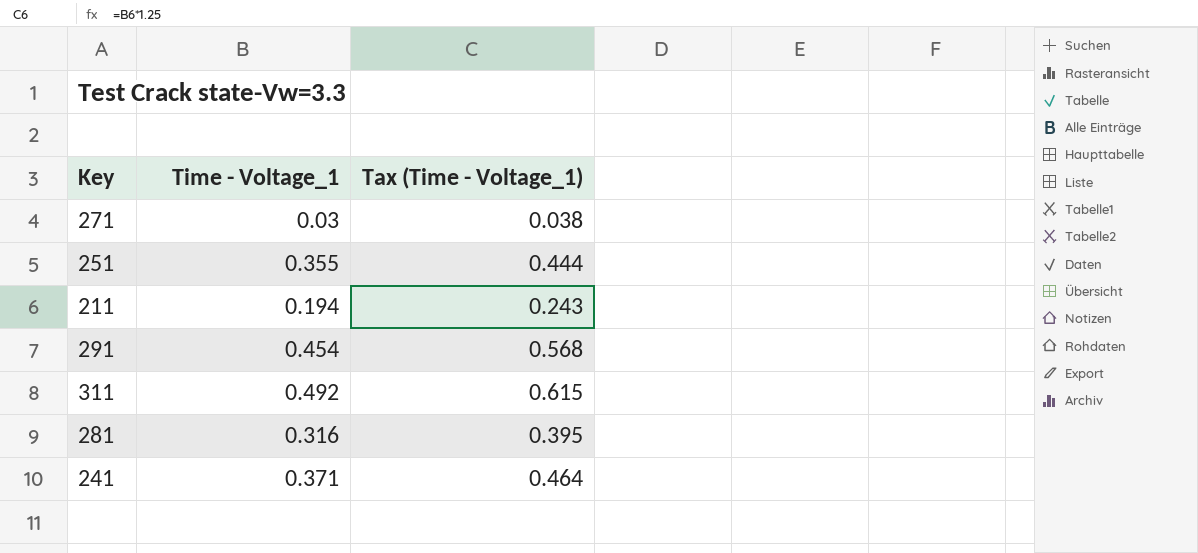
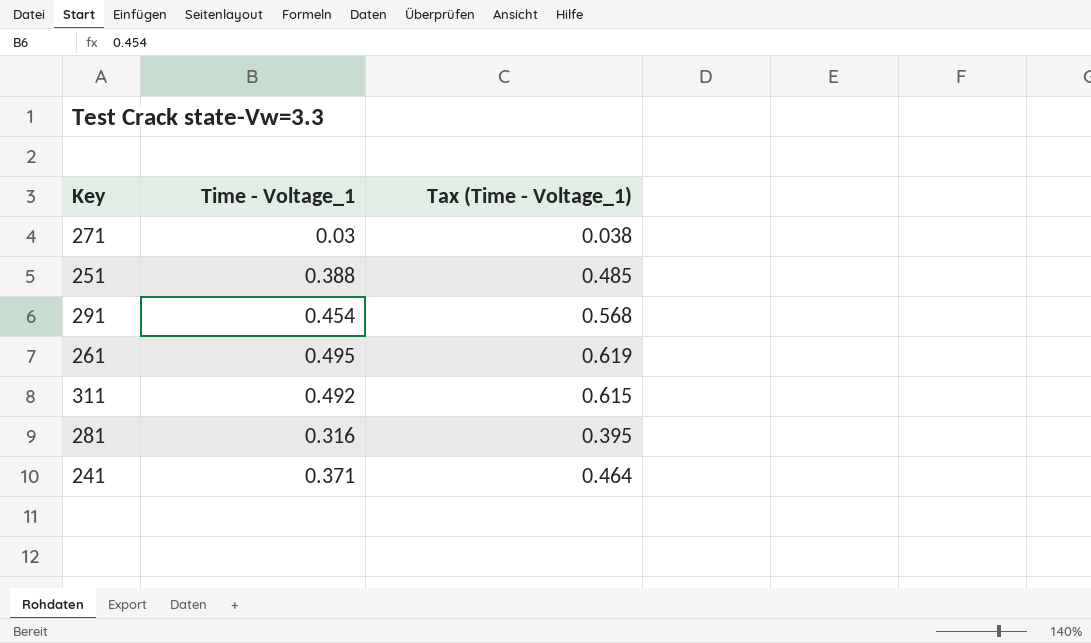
row 211: 0.194 | 0.243 -> none
251 | Time - Voltage_1: 0.355 -> 0.388
251 | Tax (Time - Voltage_1): 0.444 -> 0.485
row 261: none -> 0.495 | 0.619

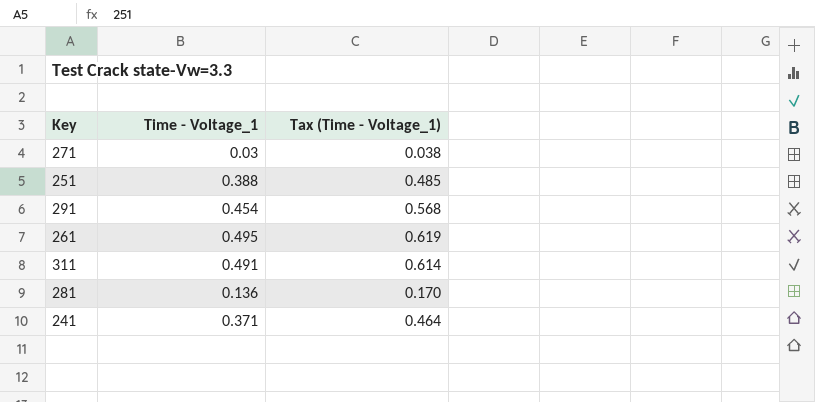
311 | Time - Voltage_1: 0.492 -> 0.491
311 | Tax (Time - Voltage_1): 0.615 -> 0.614
281 | Time - Voltage_1: 0.316 -> 0.136
281 | Tax (Time - Voltage_1): 0.395 -> 0.170

